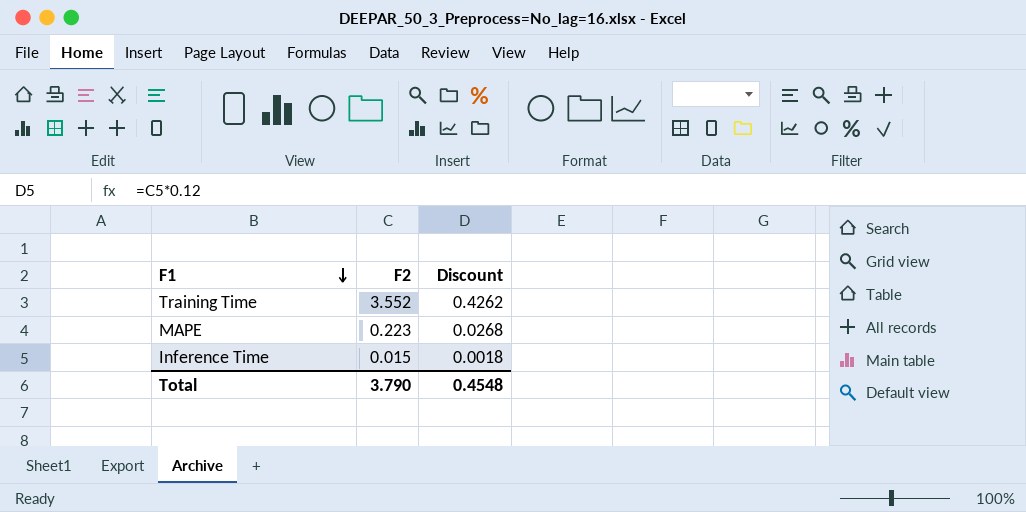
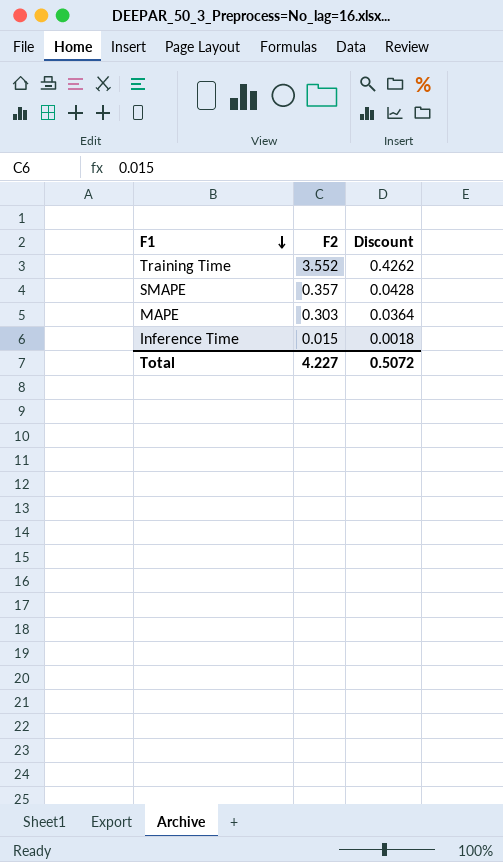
row SMAPE: none -> 0.357 | 0.0428
MAPE | F2: 0.223 -> 0.303
MAPE | Discount: 0.0268 -> 0.0364
Total | F2: 3.790 -> 4.227
Total | Discount: 0.4548 -> 0.5072

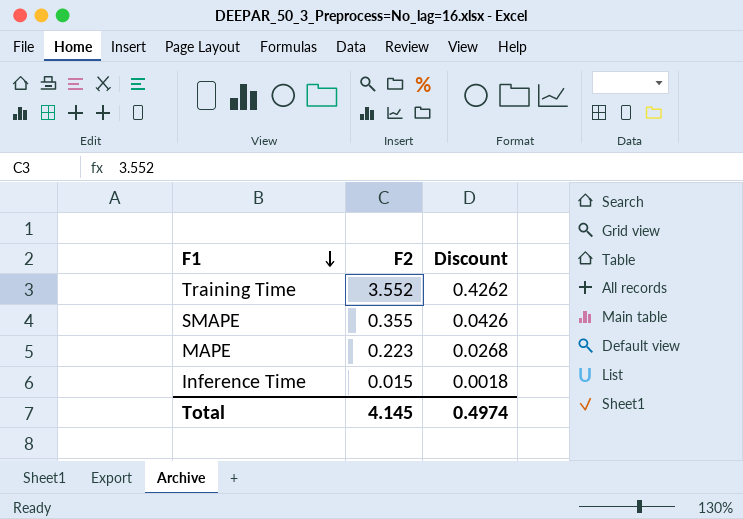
SMAPE | F2: 0.357 -> 0.355
SMAPE | Discount: 0.0428 -> 0.0426
MAPE | F2: 0.303 -> 0.223
MAPE | Discount: 0.0364 -> 0.0268
Total | F2: 4.227 -> 4.145
Total | Discount: 0.5072 -> 0.4974

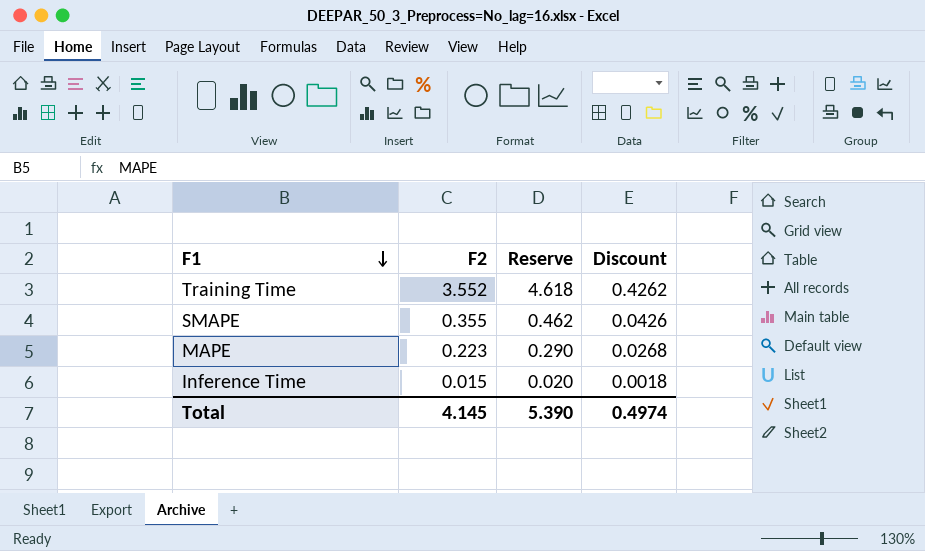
column Reserve | formula: none -> [F2] * 1.3

